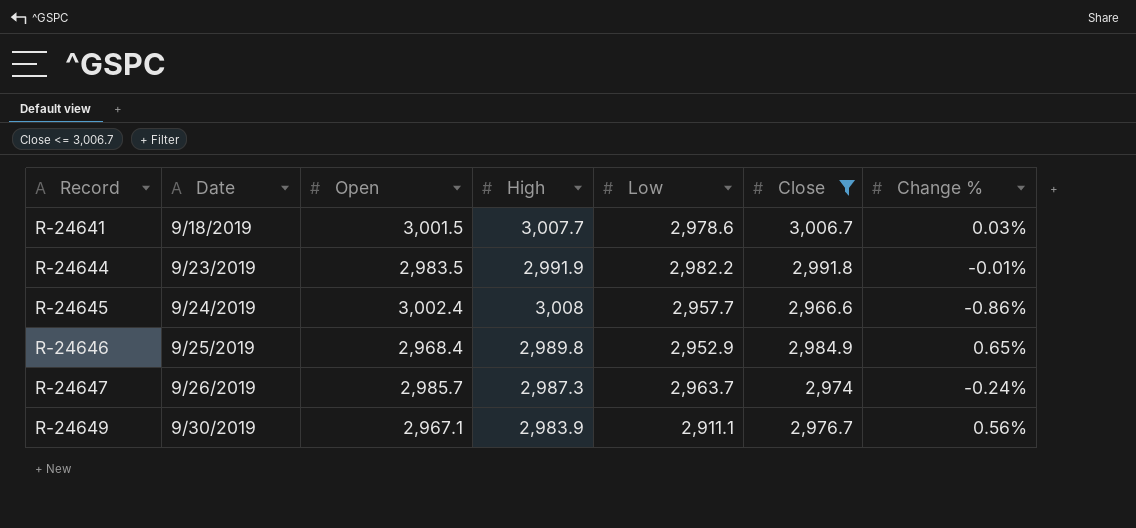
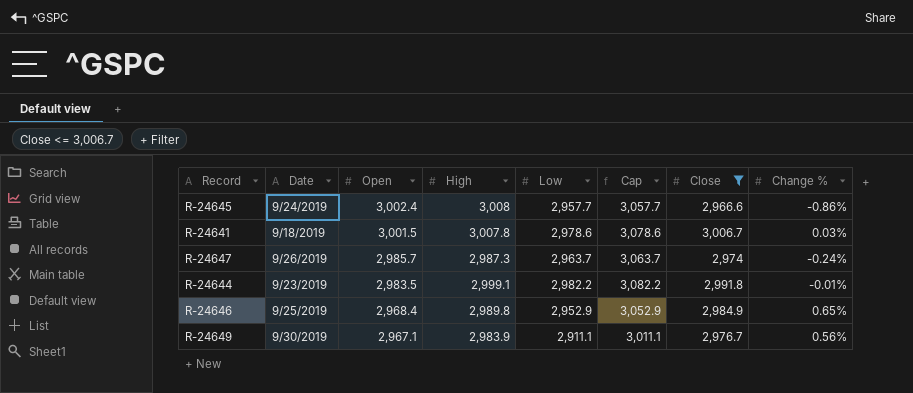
row order: Record ascending -> Open descending
column Cap | formula: none -> [Low] + 100
R-24641 | High: 3,007.7 -> 3,007.8
R-24644 | High: 2,991.9 -> 2,999.1

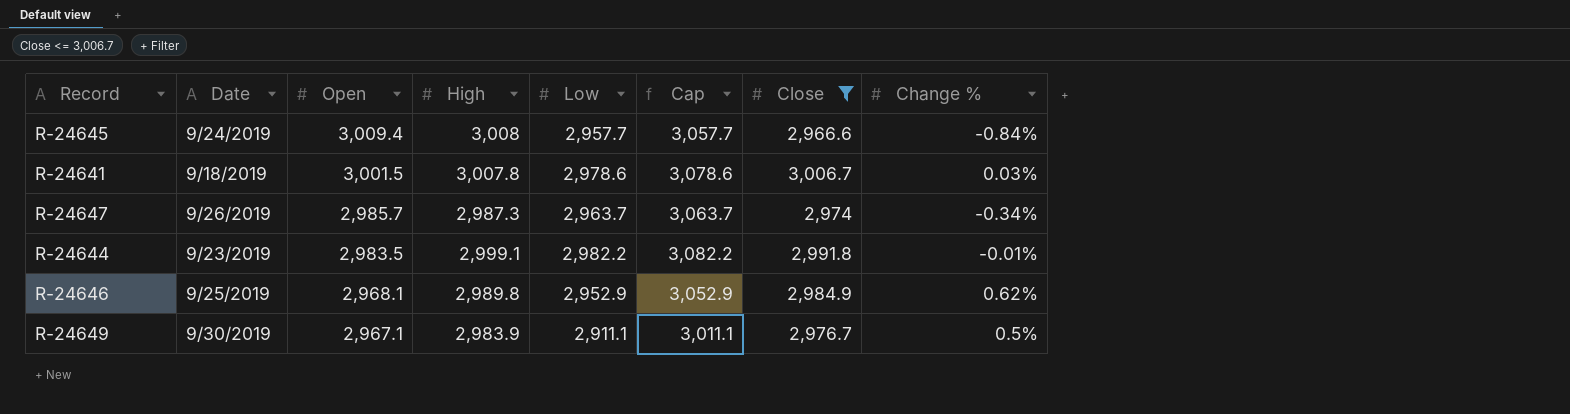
R-24645 | Open: 3,002.4 -> 3,009.4
R-24645 | Change %: -0.86% -> -0.84%
R-24647 | Change %: -0.24% -> -0.34%
R-24646 | Open: 2,968.4 -> 2,968.1
R-24646 | Change %: 0.65% -> 0.62%
R-24649 | Change %: 0.56% -> 0.5%

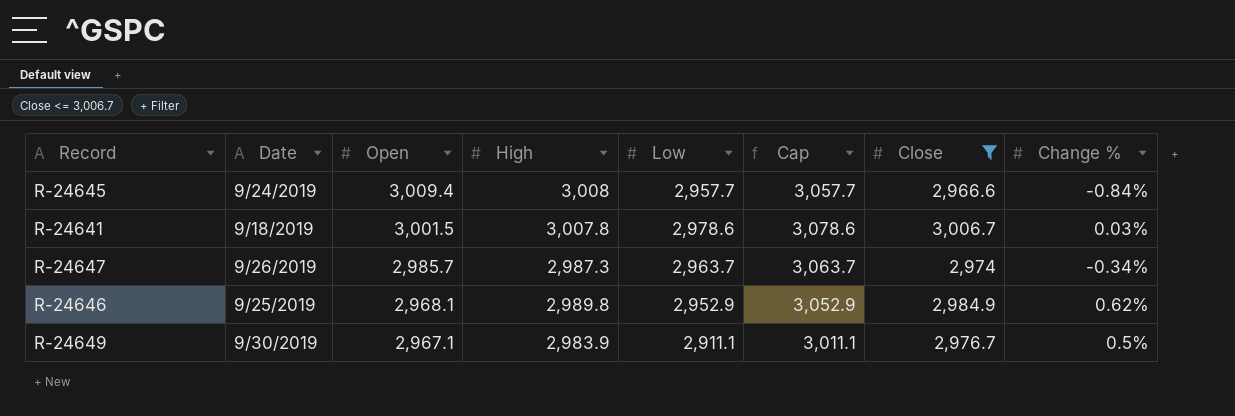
row R-24644: 9/23/2019 | 2,983.5 | 2,999.1 | 2,982.2 | 3,082.2 | 2,991.8 | -0.01% -> none

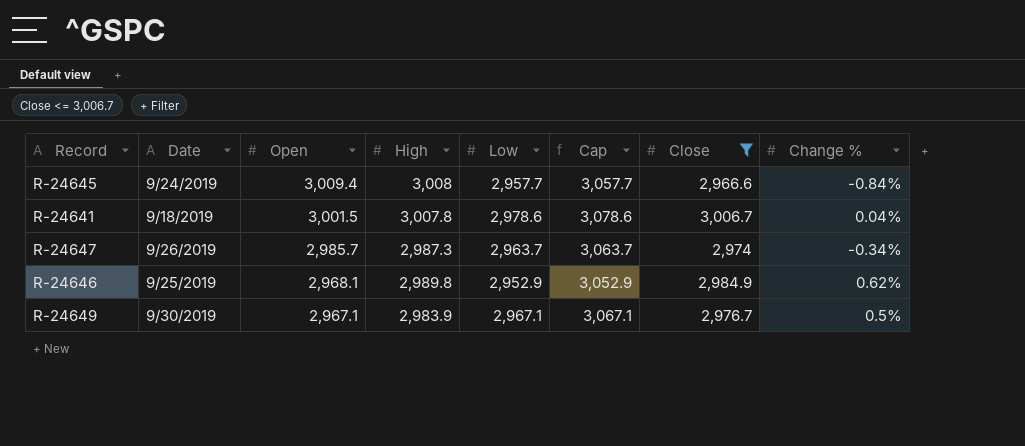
R-24641 | Change %: 0.03% -> 0.04%
R-24649 | Low: 2,911.1 -> 2,967.1
R-24649 | Cap: 3,011.1 -> 3,067.1

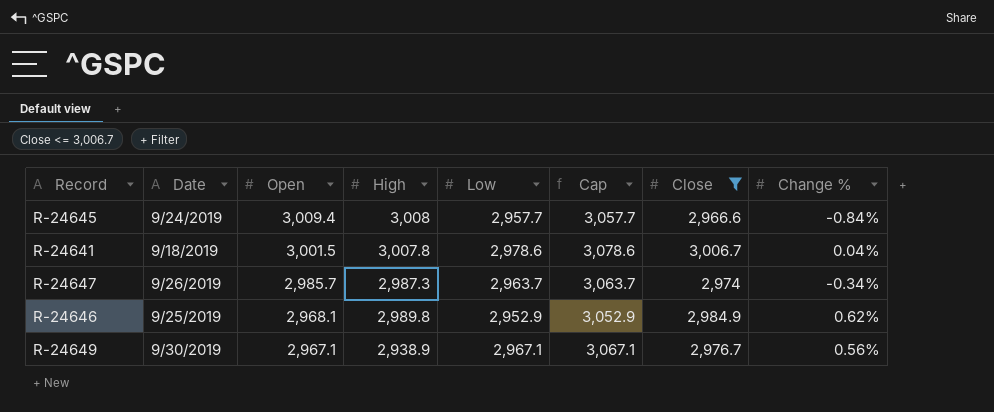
R-24649 | High: 2,983.9 -> 2,938.9
R-24649 | Change %: 0.5% -> 0.56%

